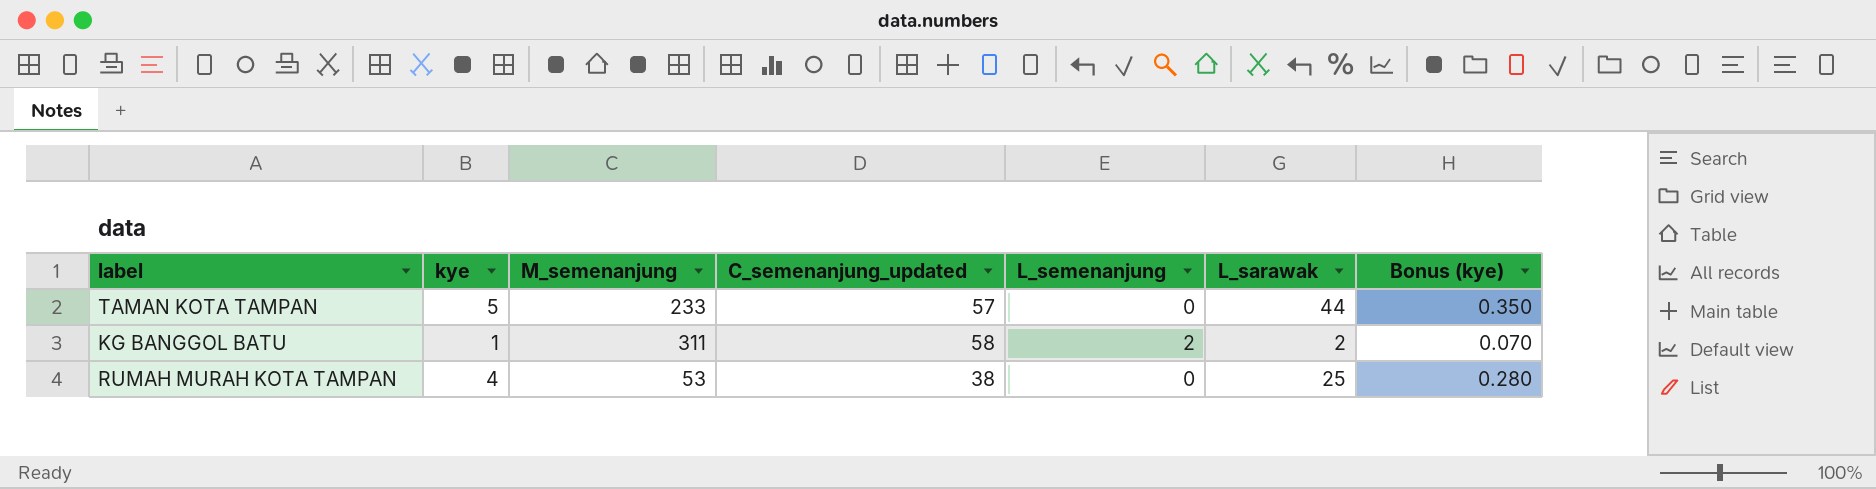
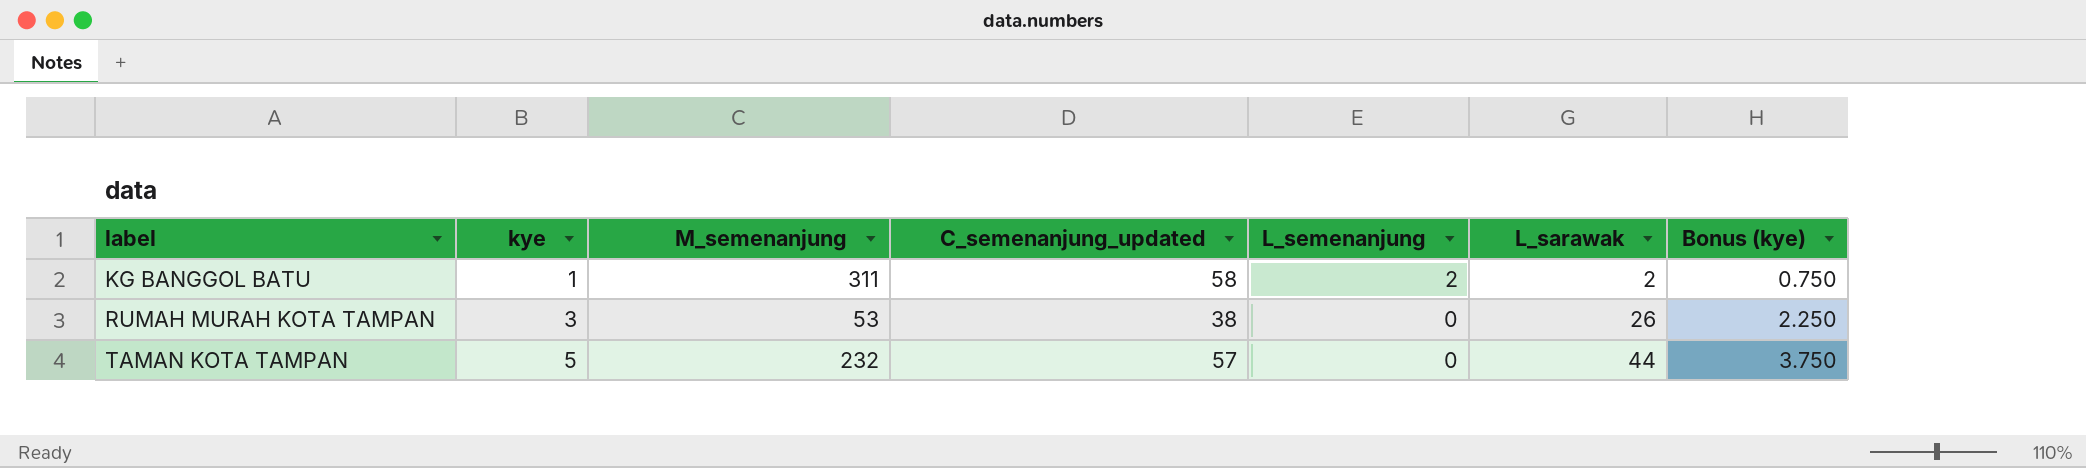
row order: none -> label ascending
column Bonus (kye) | formula: [kye] * 0.07 -> [kye] * 0.75
RUMAH MURAH KOTA TAMPAN | kye: 4 -> 3
RUMAH MURAH KOTA TAMPAN | L_sarawak: 25 -> 26
TAMAN KOTA TAMPAN | M_semenanjung: 233 -> 232

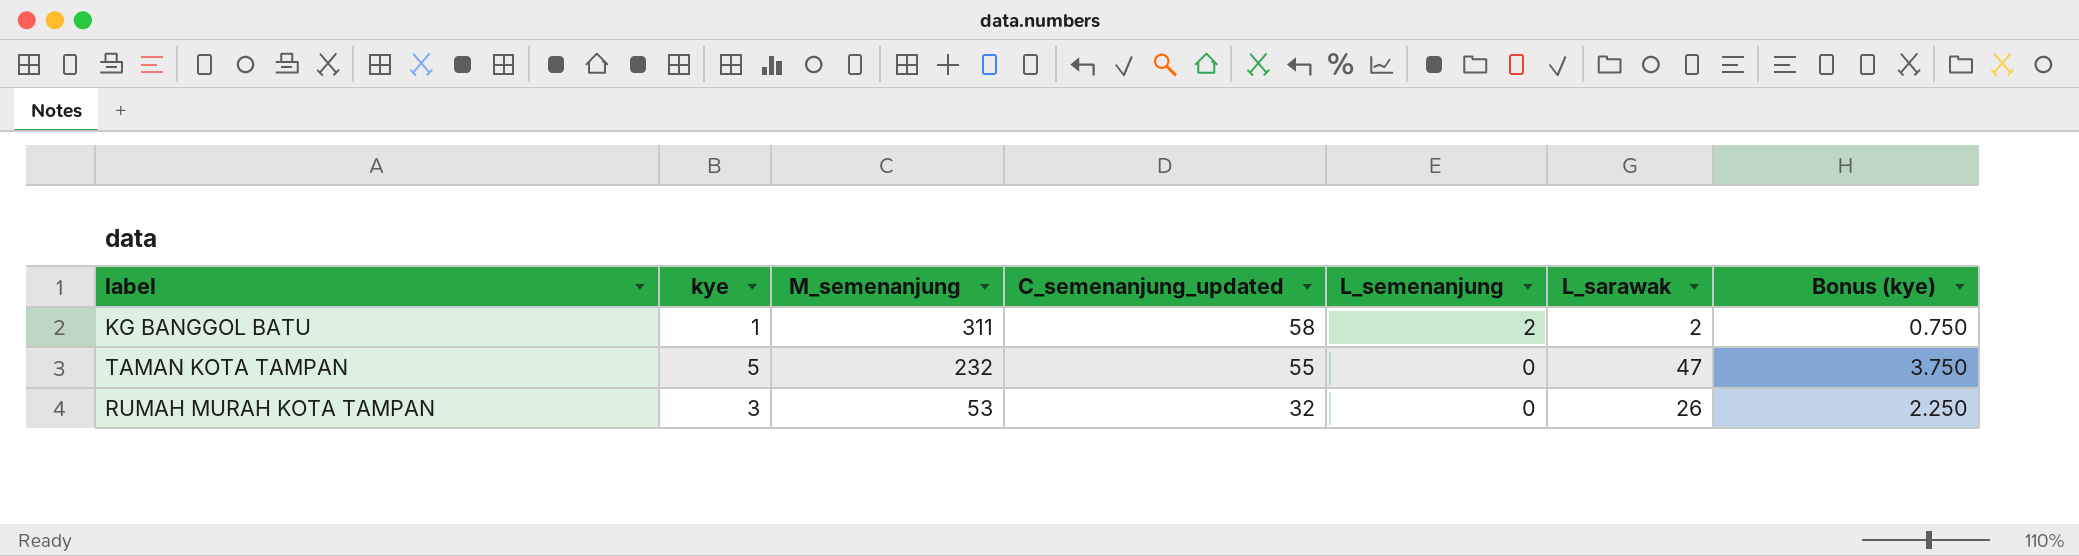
row order: label ascending -> M_semenanjung descending
TAMAN KOTA TAMPAN | C_semenanjung_updated: 57 -> 55
TAMAN KOTA TAMPAN | L_sarawak: 44 -> 47
RUMAH MURAH KOTA TAMPAN | C_semenanjung_updated: 38 -> 32

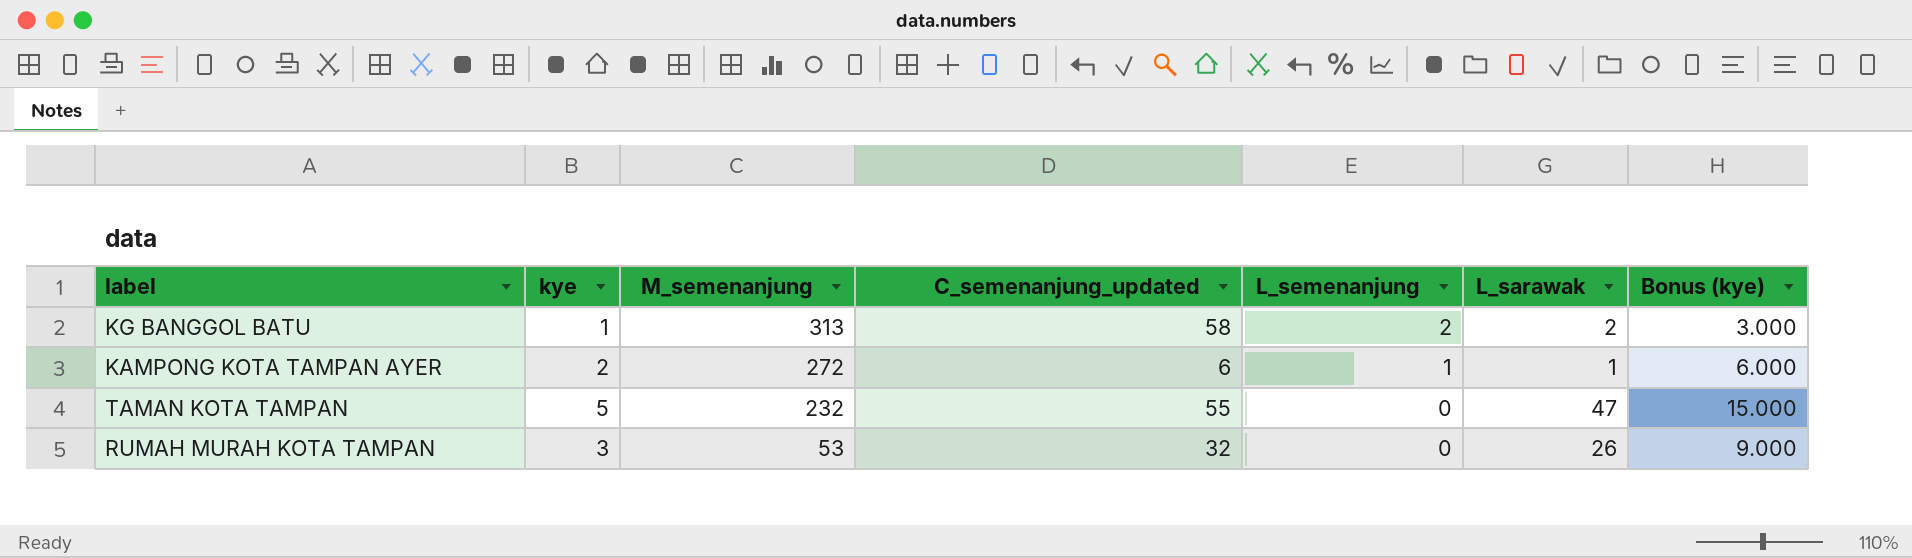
column Bonus (kye) | formula: [kye] * 0.75 -> [kye] * 3
KG BANGGOL BATU | M_semenanjung: 311 -> 313
row KAMPONG KOTA TAMPAN AYER: none -> 2 | 272 | 6 | 1 | 1 | 6.000

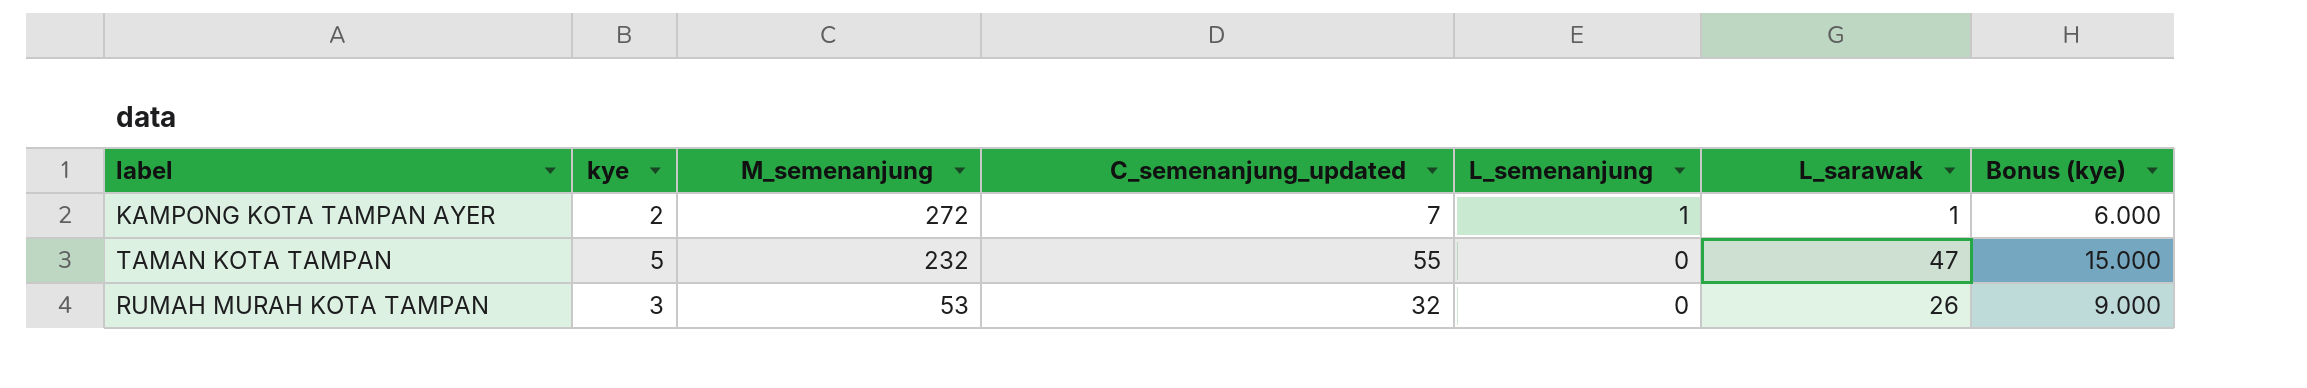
row KG BANGGOL BATU: 1 | 313 | 58 | 2 | 2 | 3.000 -> none
KAMPONG KOTA TAMPAN AYER | C_semenanjung_updated: 6 -> 7

